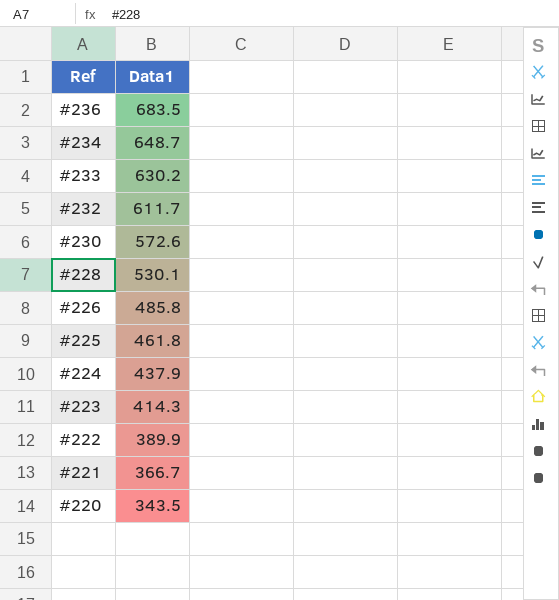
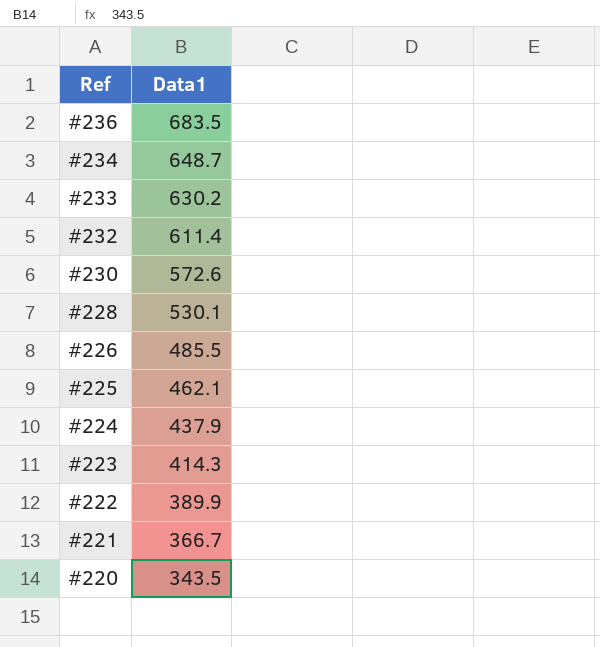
#232 | Data1: 611.7 -> 611.4
#226 | Data1: 485.8 -> 485.5
#225 | Data1: 461.8 -> 462.1

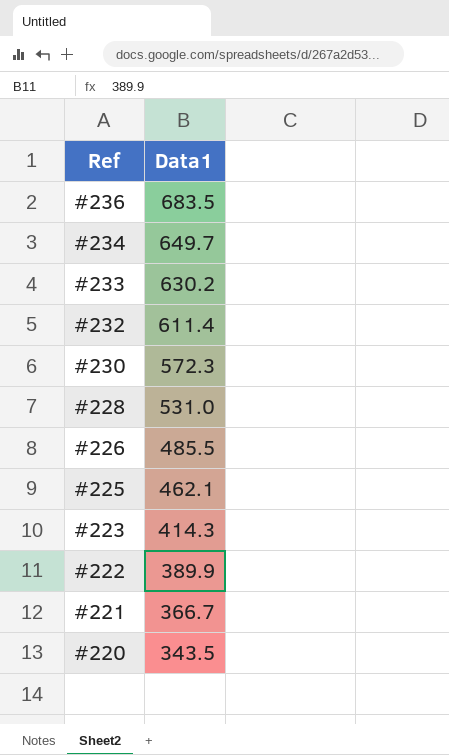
row #224: 437.9 -> none
#234 | Data1: 648.7 -> 649.7
#230 | Data1: 572.6 -> 572.3
#228 | Data1: 530.1 -> 531.0

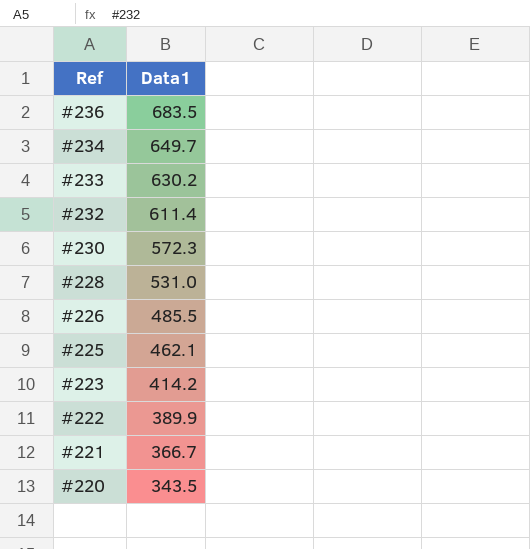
#223 | Data1: 414.3 -> 414.2

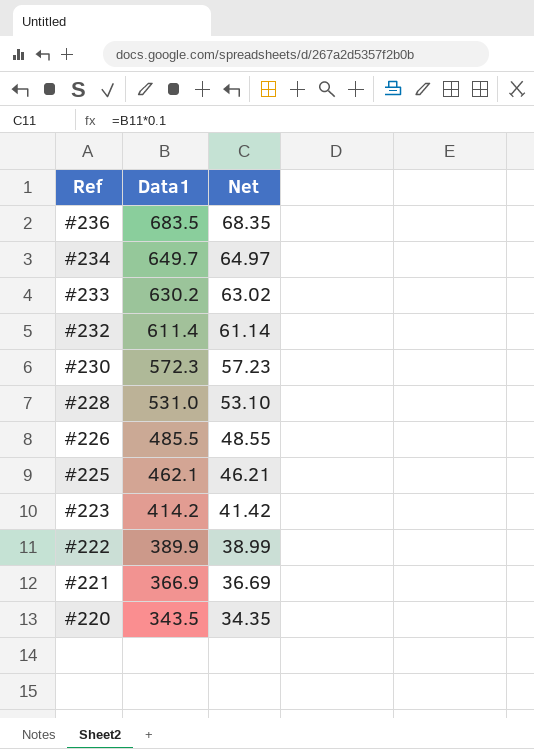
column Net | formula: none -> [Data1] * 0.1
#221 | Data1: 366.7 -> 366.9

